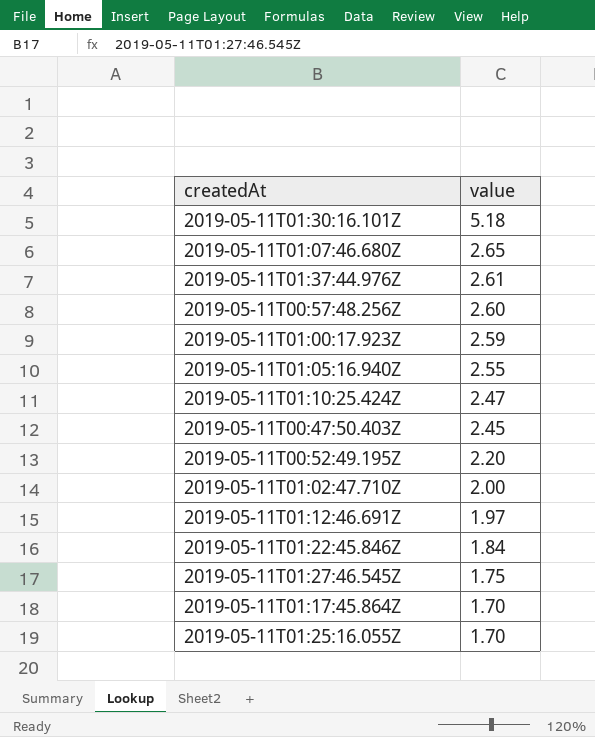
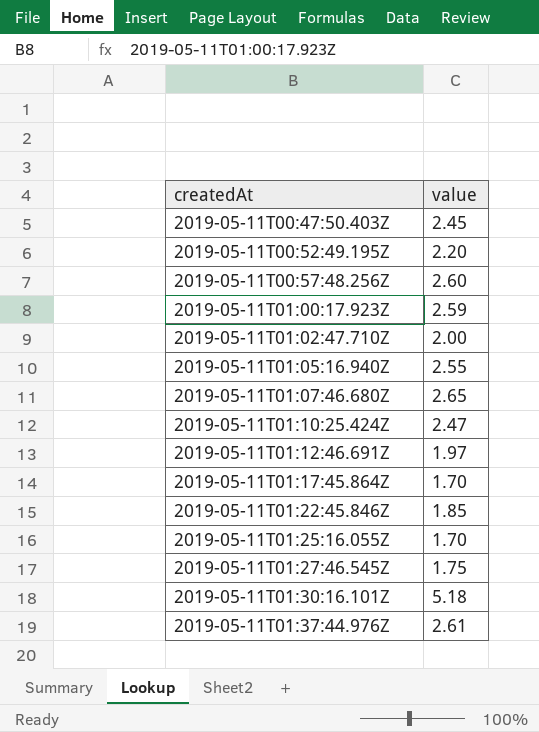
row order: value descending -> createdAt ascending
2019-05-11T01:22:45.846Z | value: 1.84 -> 1.85

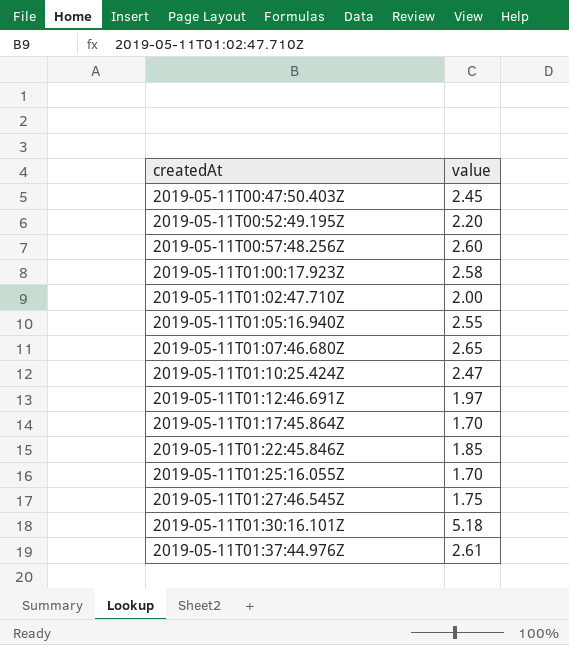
2019-05-11T01:00:17.923Z | value: 2.59 -> 2.58

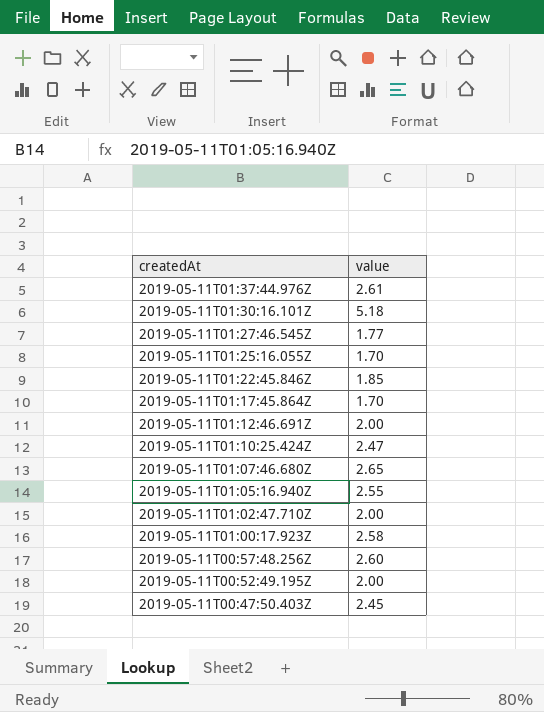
row order: createdAt ascending -> createdAt descending
2019-05-11T01:27:46.545Z | value: 1.75 -> 1.77
2019-05-11T01:12:46.691Z | value: 1.97 -> 2.00
2019-05-11T00:52:49.195Z | value: 2.20 -> 2.00

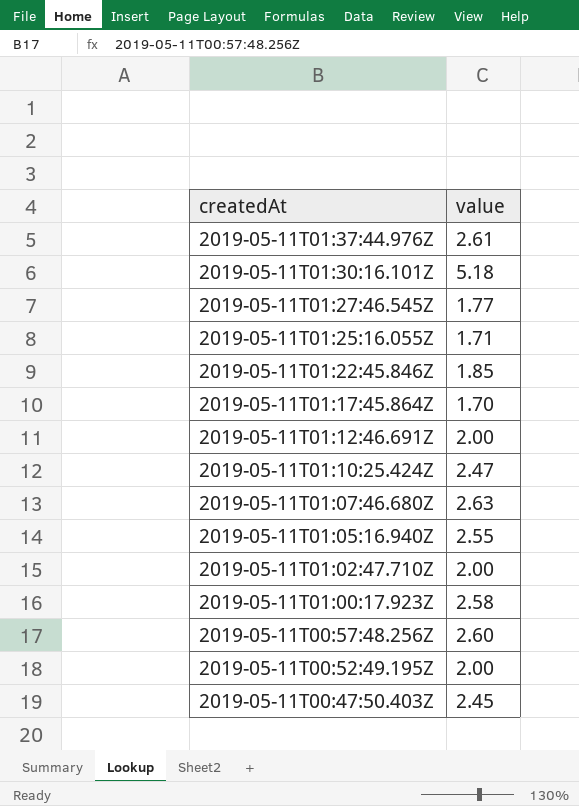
2019-05-11T01:25:16.055Z | value: 1.70 -> 1.71
2019-05-11T01:07:46.680Z | value: 2.65 -> 2.63

